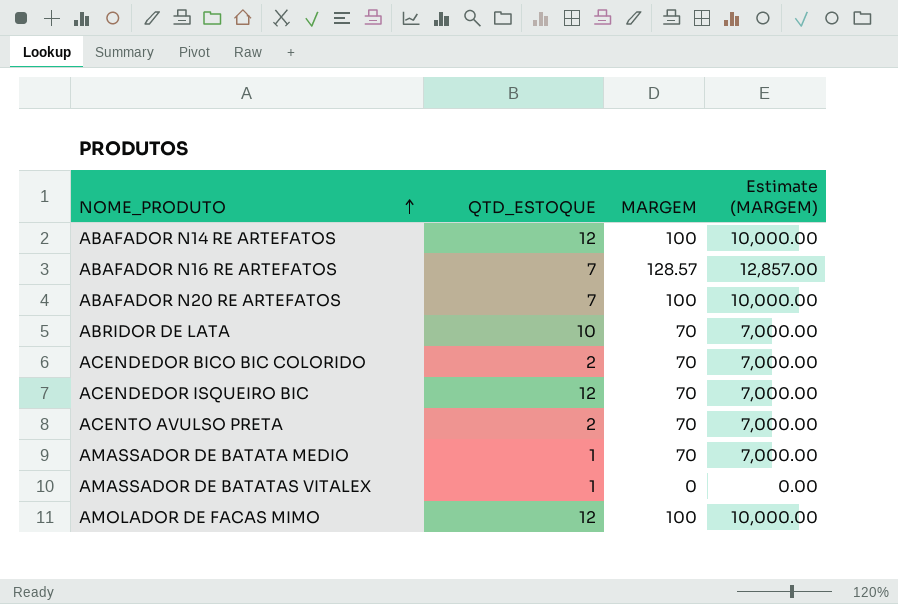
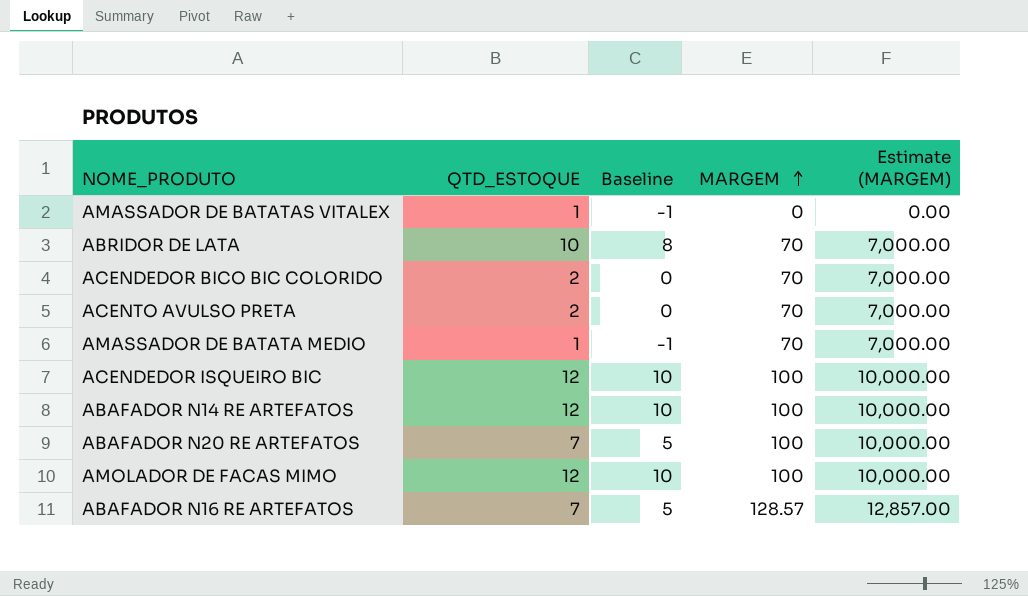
row order: NOME_PRODUTO ascending -> MARGEM ascending
column Baseline | formula: none -> [QTD_ESTOQUE] - 2
ACENDEDOR ISQUEIRO BIC | MARGEM: 70 -> 100
ACENDEDOR ISQUEIRO BIC | Estimate (MARGEM): 7,000.00 -> 10,000.00

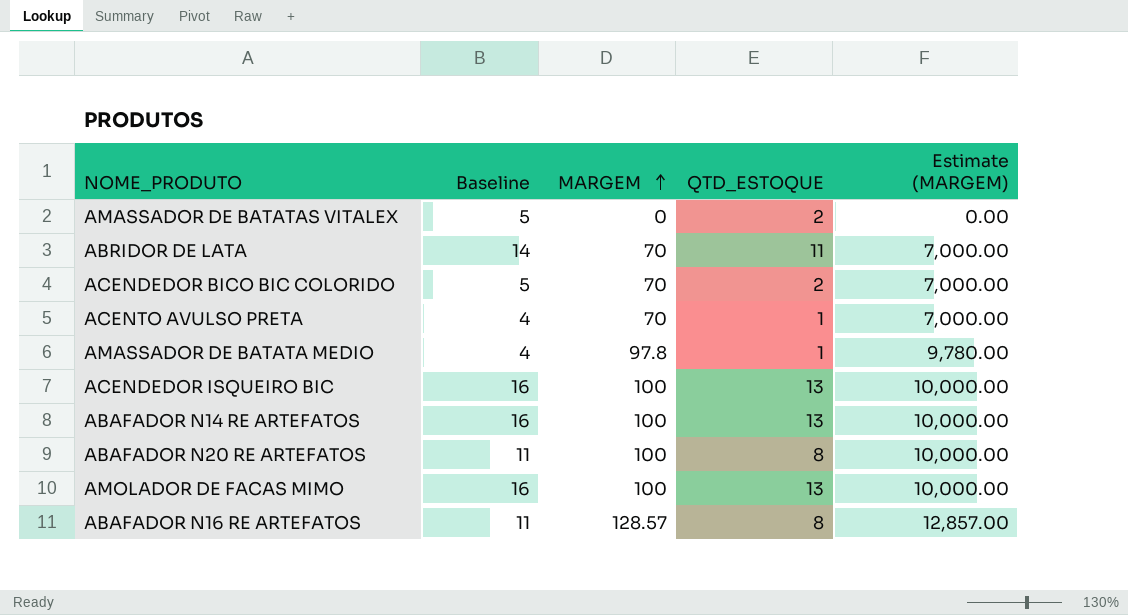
column Baseline | formula: [QTD_ESTOQUE] - 2 -> [QTD_ESTOQUE] + 3
column QTD_ESTOQUE | position: 2 -> 4
AMASSADOR DE BATATAS VITALEX | QTD_ESTOQUE: 1 -> 2
ABRIDOR DE LATA | QTD_ESTOQUE: 10 -> 11
ACENTO AVULSO PRETA | QTD_ESTOQUE: 2 -> 1
AMASSADOR DE BATATA MEDIO | MARGEM: 70 -> 97.8
AMASSADOR DE BATATA MEDIO | Estimate (MARGEM): 7,000.00 -> 9,780.00
ACENDEDOR ISQUEIRO BIC | QTD_ESTOQUE: 12 -> 13
ABAFADOR N14 RE ARTEFATOS | QTD_ESTOQUE: 12 -> 13
ABAFADOR N20 RE ARTEFATOS | QTD_ESTOQUE: 7 -> 8
AMOLADOR DE FACAS MIMO | QTD_ESTOQUE: 12 -> 13
ABAFADOR N16 RE ARTEFATOS | QTD_ESTOQUE: 7 -> 8

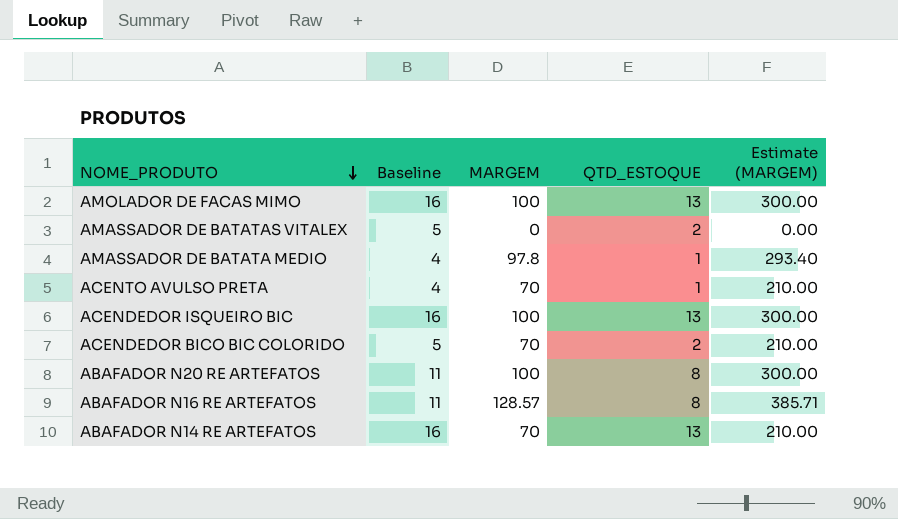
row order: MARGEM ascending -> NOME_PRODUTO descending
column Estimate (MARGEM) | formula: [MARGEM] * 100 -> [MARGEM] * 3
row ABRIDOR DE LATA: 14 | 70 | 11 | 7,000.00 -> none
ABAFADOR N14 RE ARTEFATOS | MARGEM: 100 -> 70

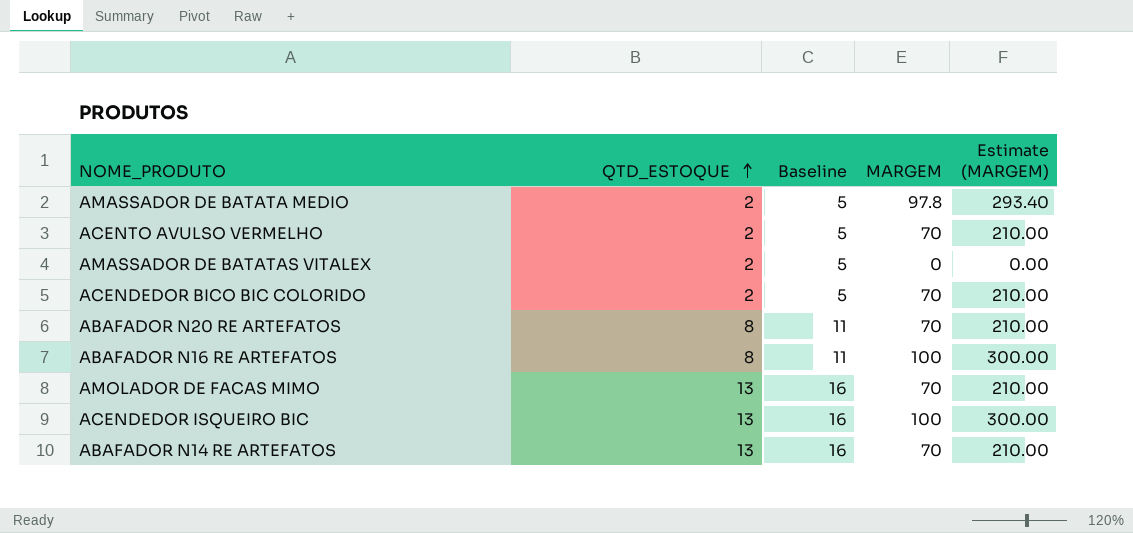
row order: NOME_PRODUTO descending -> QTD_ESTOQUE ascending
column QTD_ESTOQUE | position: 4 -> 2
row ACENTO AVULSO PRETA: 4 | 70 | 1 | 210.00 -> none
AMASSADOR DE BATATA MEDIO | QTD_ESTOQUE: 1 -> 2
AMASSADOR DE BATATA MEDIO | Baseline: 4 -> 5
row ACENTO AVULSO VERMELHO: none -> 2 | 5 | 70 | 210.00
ABAFADOR N20 RE ARTEFATOS | MARGEM: 100 -> 70
ABAFADOR N20 RE ARTEFATOS | Estimate (MARGEM): 300.00 -> 210.00
ABAFADOR N16 RE ARTEFATOS | MARGEM: 128.57 -> 100
ABAFADOR N16 RE ARTEFATOS | Estimate (MARGEM): 385.71 -> 300.00
AMOLADOR DE FACAS MIMO | MARGEM: 100 -> 70
AMOLADOR DE FACAS MIMO | Estimate (MARGEM): 300.00 -> 210.00

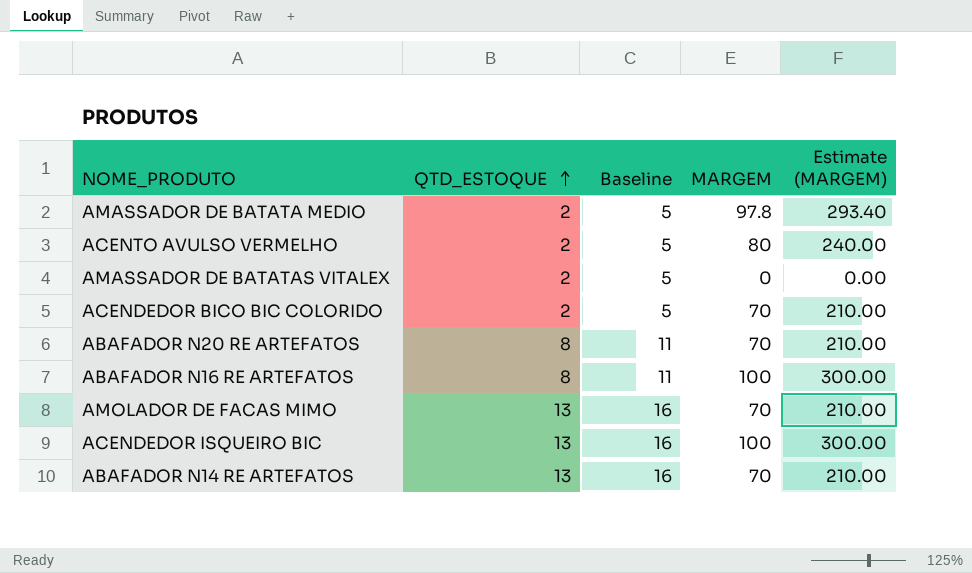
ACENTO AVULSO VERMELHO | MARGEM: 70 -> 80
ACENTO AVULSO VERMELHO | Estimate (MARGEM): 210.00 -> 240.00

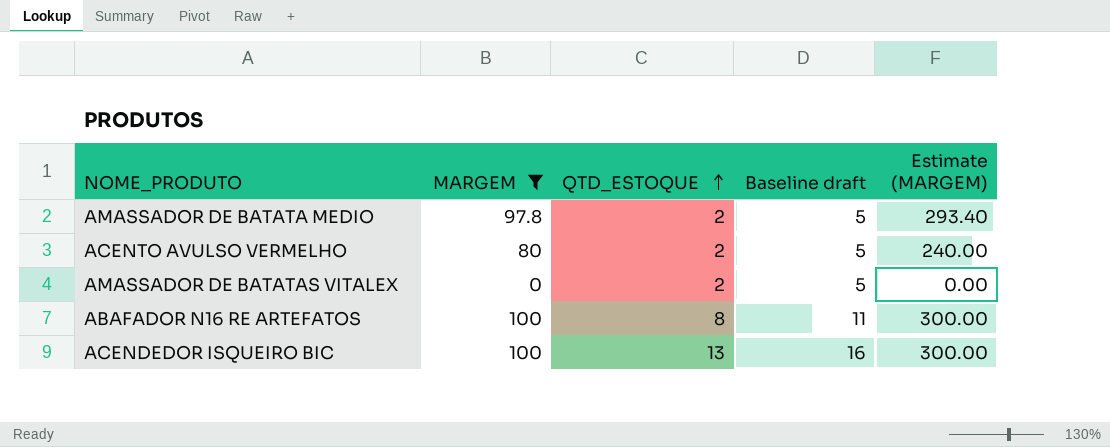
filter: none -> MARGEM != 70
column MARGEM | position: 4 -> 2
column name: Baseline -> Baseline draft

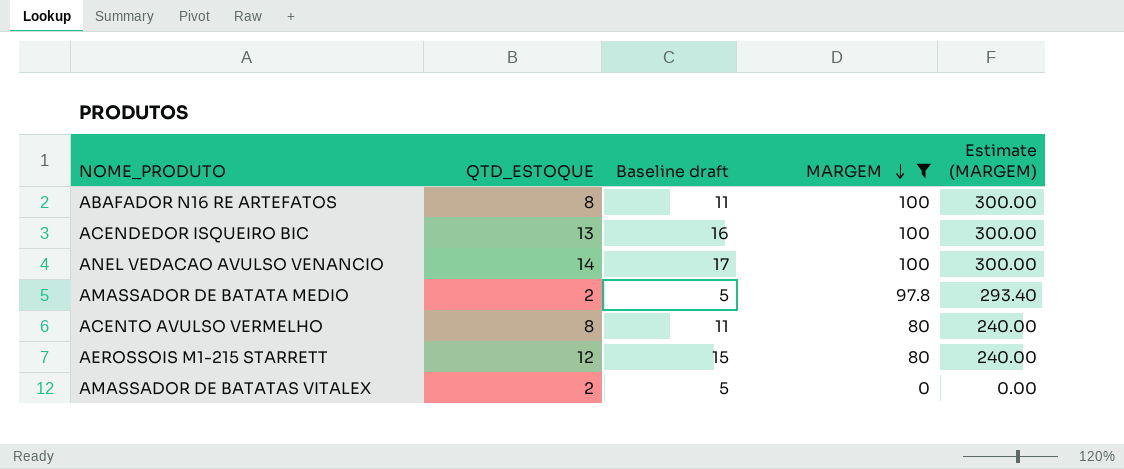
row order: QTD_ESTOQUE ascending -> MARGEM descending
column MARGEM | position: 2 -> 4
row ANEL VEDACAO AVULSO VENANCIO: none -> 14 | 17 | 100 | 300.00
ACENTO AVULSO VERMELHO | QTD_ESTOQUE: 2 -> 8
ACENTO AVULSO VERMELHO | Baseline draft: 5 -> 11
row AEROSSOIS M1-215 STARRETT: none -> 12 | 15 | 80 | 240.00

